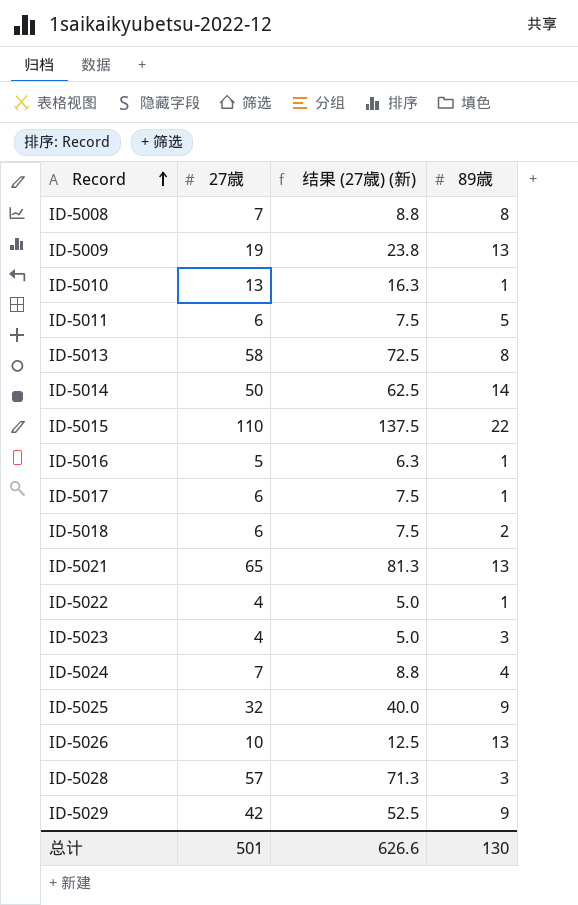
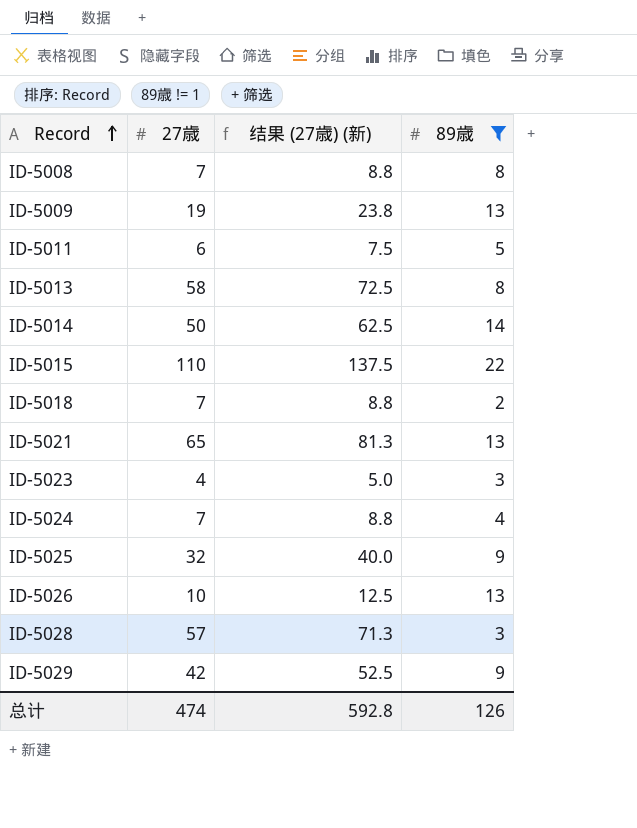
filter: none -> 89歳 != 1
ID-5018 | 27歳: 6 -> 7
ID-5018 | 结果 (27歳) (新): 7.5 -> 8.8
总计 | 27歳: 501 -> 474
总计 | 结果 (27歳) (新): 626.6 -> 592.8
总计 | 89歳: 130 -> 126

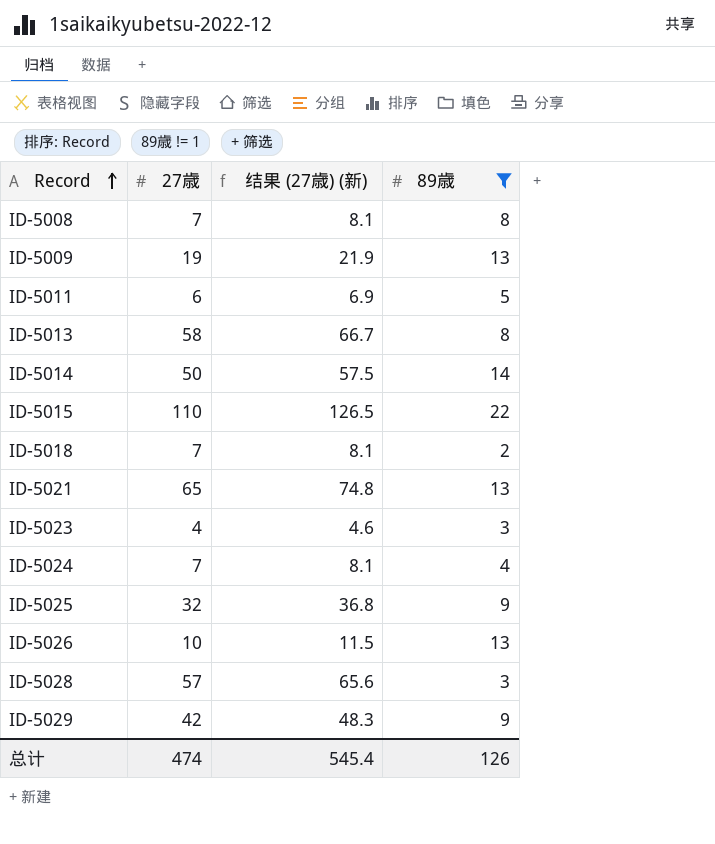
column 结果 (27歳) (新) | formula: [27歳] * 1.25 -> [27歳] * 1.15
总计 | 结果 (27歳) (新): 592.8 -> 545.4

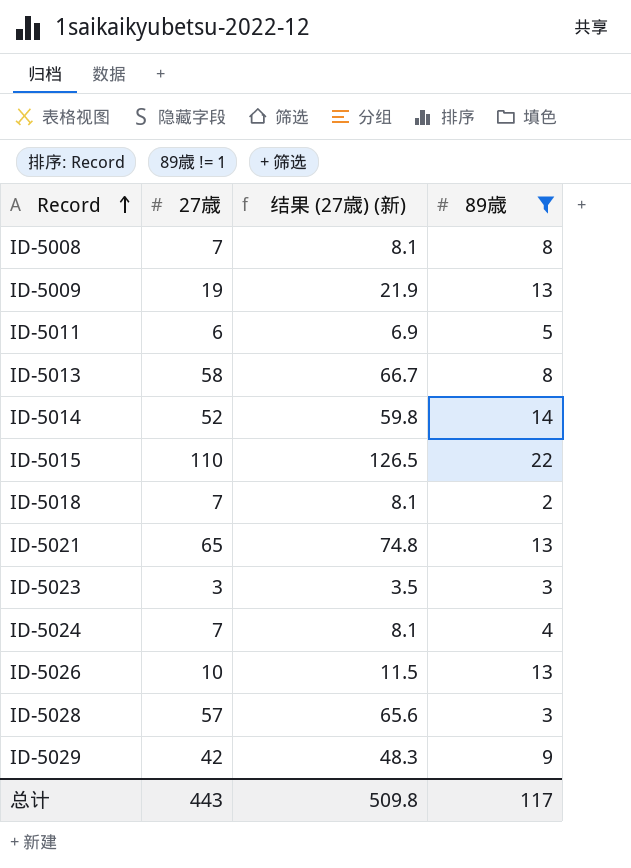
row ID-5025: 32 | 36.8 | 9 -> none
ID-5014 | 27歳: 50 -> 52
ID-5014 | 结果 (27歳) (新): 57.5 -> 59.8
ID-5023 | 27歳: 4 -> 3
ID-5023 | 结果 (27歳) (新): 4.6 -> 3.5
总计 | 27歳: 474 -> 443
总计 | 结果 (27歳) (新): 545.4 -> 509.8
总计 | 89歳: 126 -> 117

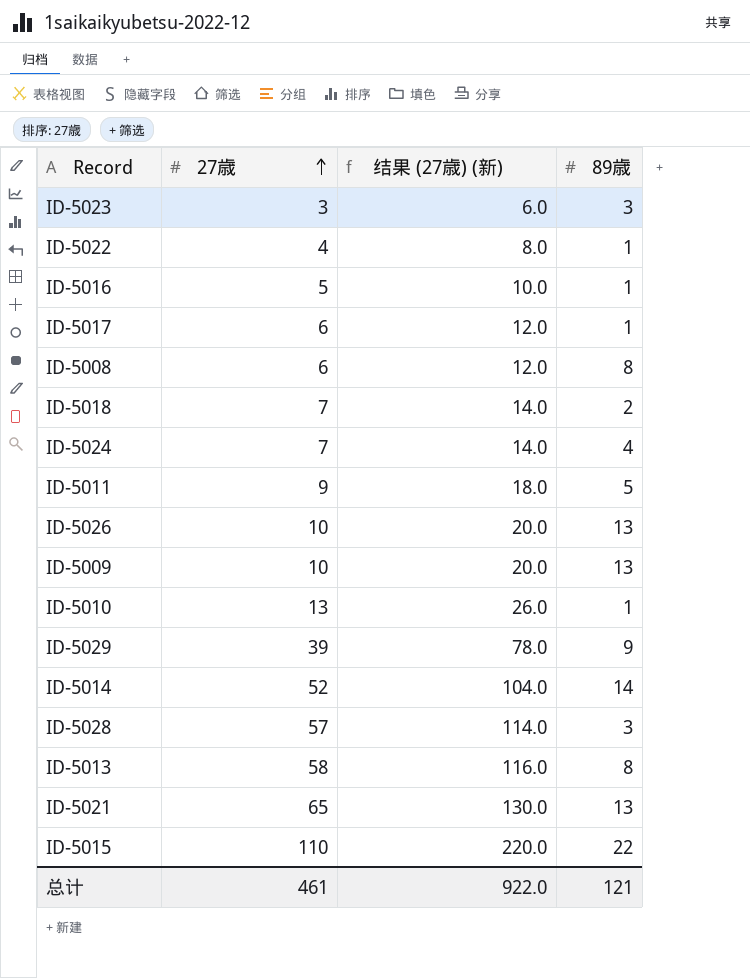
filter: 89歳 != 1 -> none
row order: Record ascending -> 27歳 ascending
column 结果 (27歳) (新) | formula: [27歳] * 1.15 -> [27歳] * 2
ID-5008 | 27歳: 7 -> 6
ID-5011 | 27歳: 6 -> 9
ID-5009 | 27歳: 19 -> 10
ID-5029 | 27歳: 42 -> 39
总计 | 27歳: 443 -> 461
总计 | 结果 (27歳) (新): 509.8 -> 922.0
总计 | 89歳: 117 -> 121

